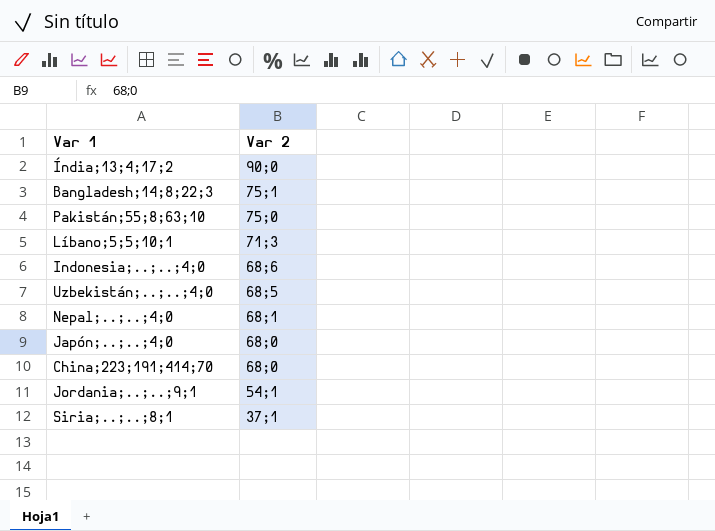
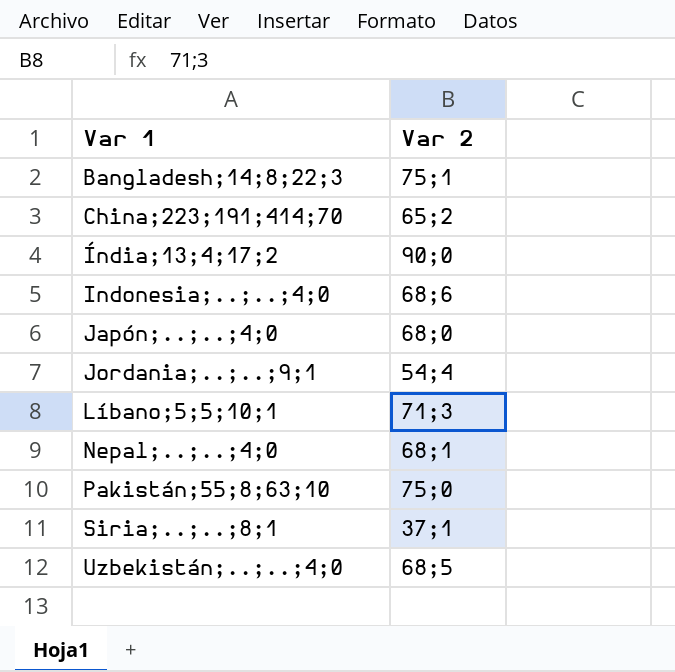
row order: Var 2 descending -> Var 1 ascending
China;223;191;414;70 | Var 2: 68;0 -> 65;2
Jordania;..;..;9;1 | Var 2: 54;1 -> 54;4

